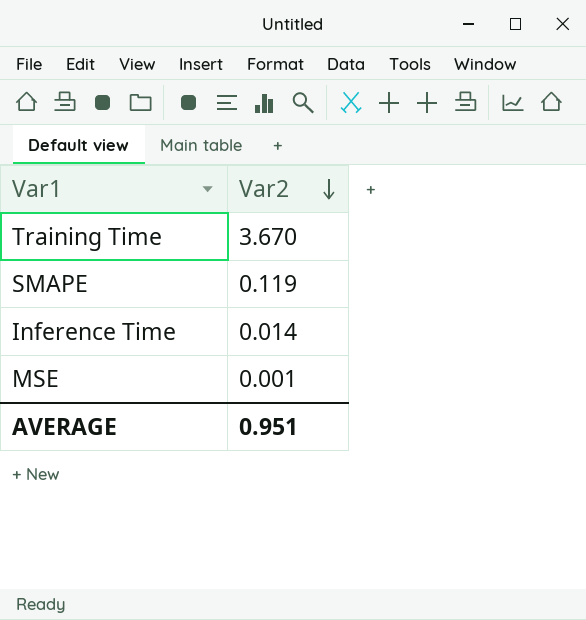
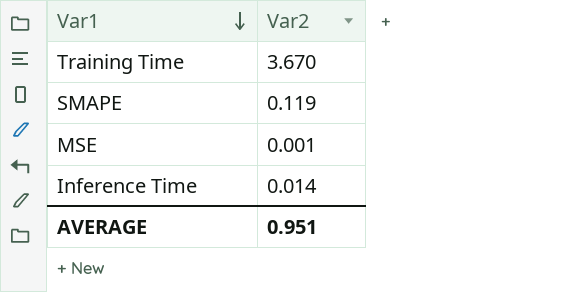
row order: Var2 descending -> Var1 descending

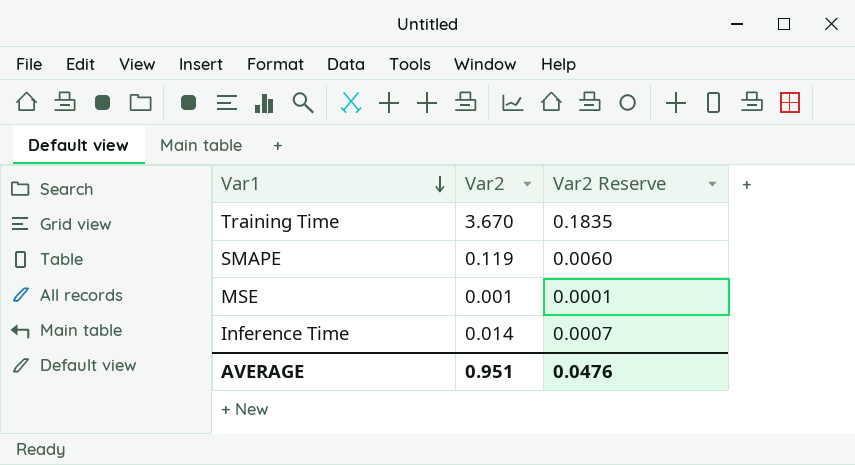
column Var2 Reserve | formula: none -> [Var2] * 0.05

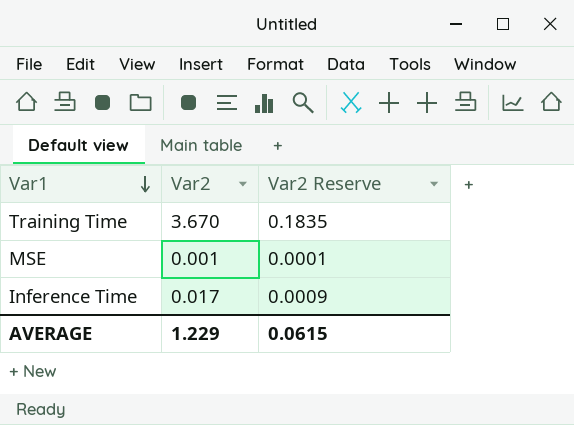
row SMAPE: 0.119 | 0.0060 -> none
Inference Time | Var2: 0.014 -> 0.017
Inference Time | Var2 Reserve: 0.0007 -> 0.0009
AVERAGE | Var2: 0.951 -> 1.229
AVERAGE | Var2 Reserve: 0.0476 -> 0.0615

